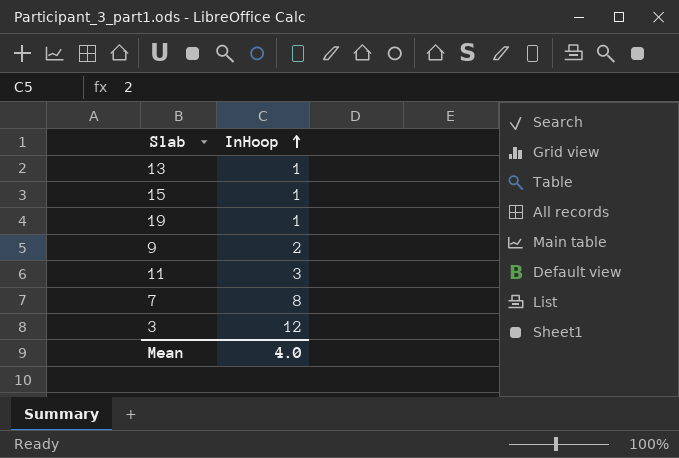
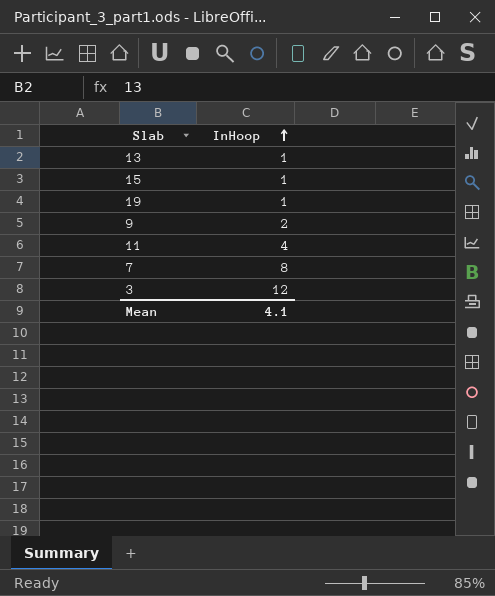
11 | InHoop: 3 -> 4
Mean | InHoop: 4.0 -> 4.1

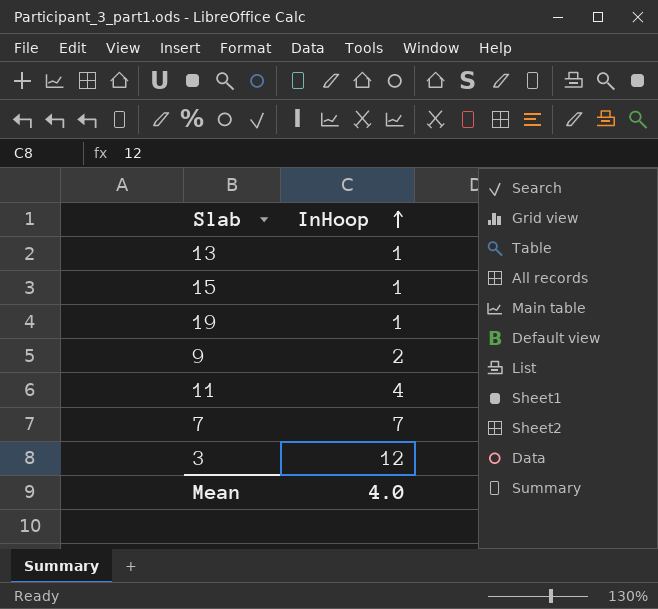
7 | InHoop: 8 -> 7
Mean | InHoop: 4.1 -> 4.0

